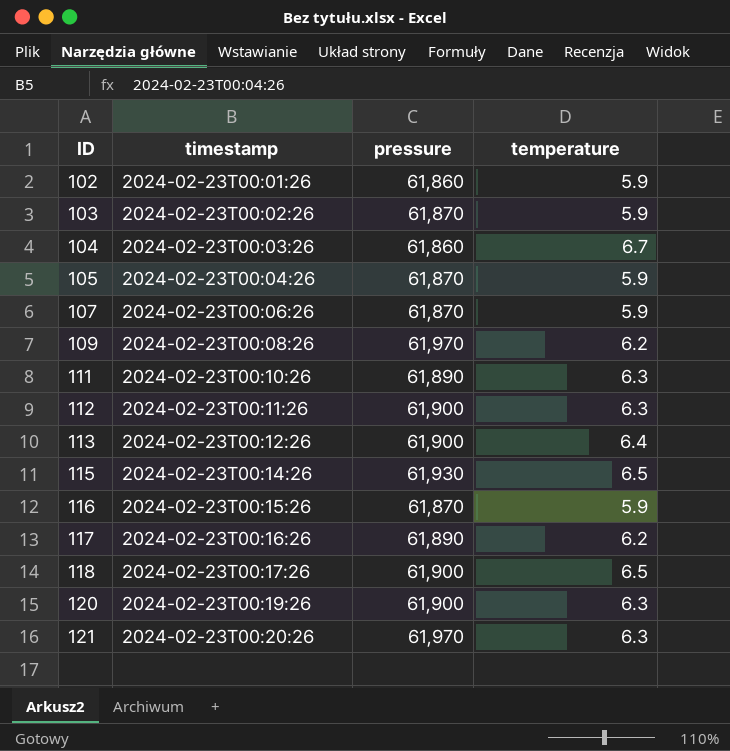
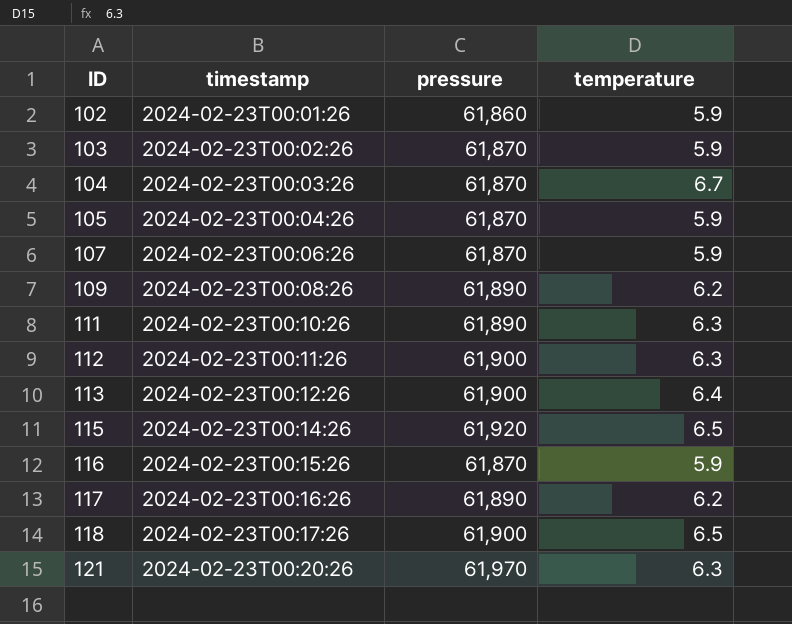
row 120: 2024-02-23T00:19:26 | 61,900 | 6.3 -> none
104 | pressure: 61,860 -> 61,870
109 | pressure: 61,970 -> 61,890
115 | pressure: 61,930 -> 61,920

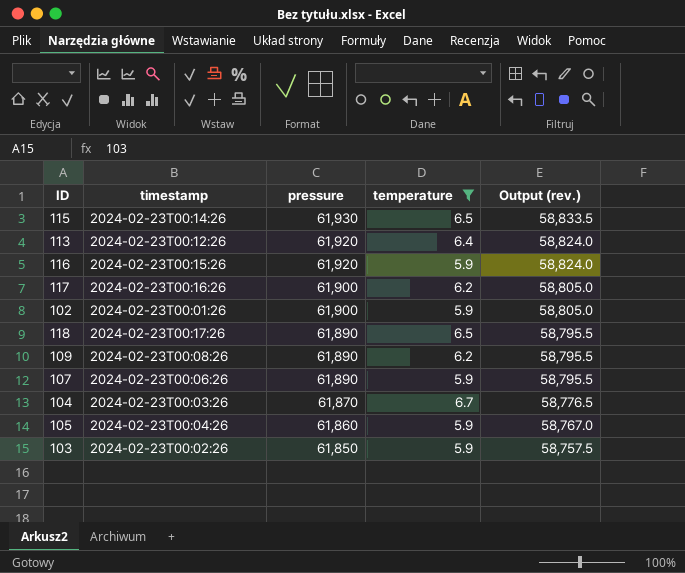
filter: none -> temperature != 6.3
row order: ID ascending -> pressure descending
column Output (rev.) | formula: none -> [pressure] * 0.95
115 | pressure: 61,920 -> 61,930
113 | pressure: 61,900 -> 61,920
116 | pressure: 61,870 -> 61,920
117 | pressure: 61,890 -> 61,900
102 | pressure: 61,860 -> 61,900
118 | pressure: 61,900 -> 61,890
107 | pressure: 61,870 -> 61,890
105 | pressure: 61,870 -> 61,860
103 | pressure: 61,870 -> 61,850

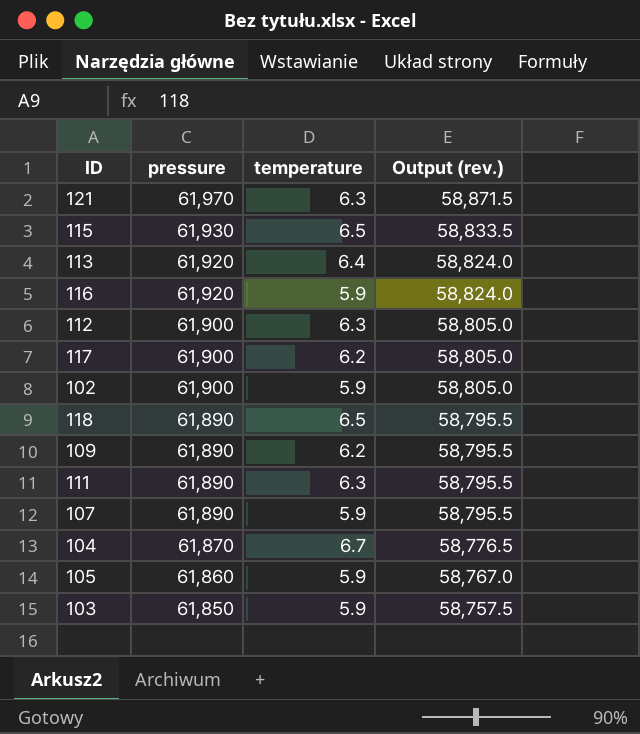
filter: temperature != 6.3 -> none
column timestamp | position: 2 -> none

